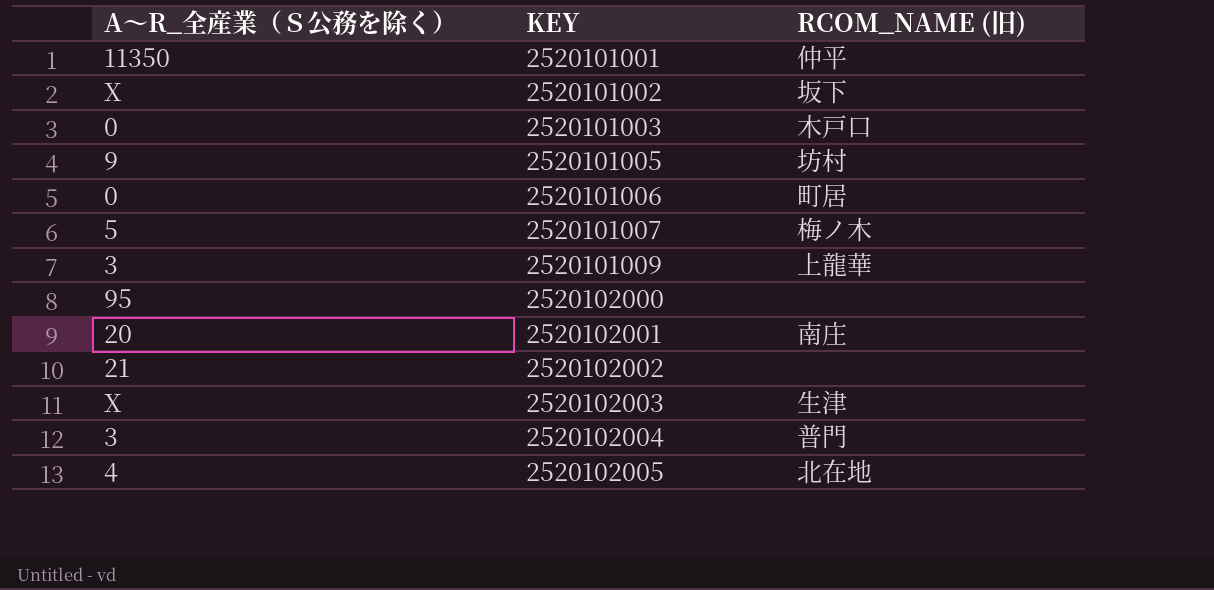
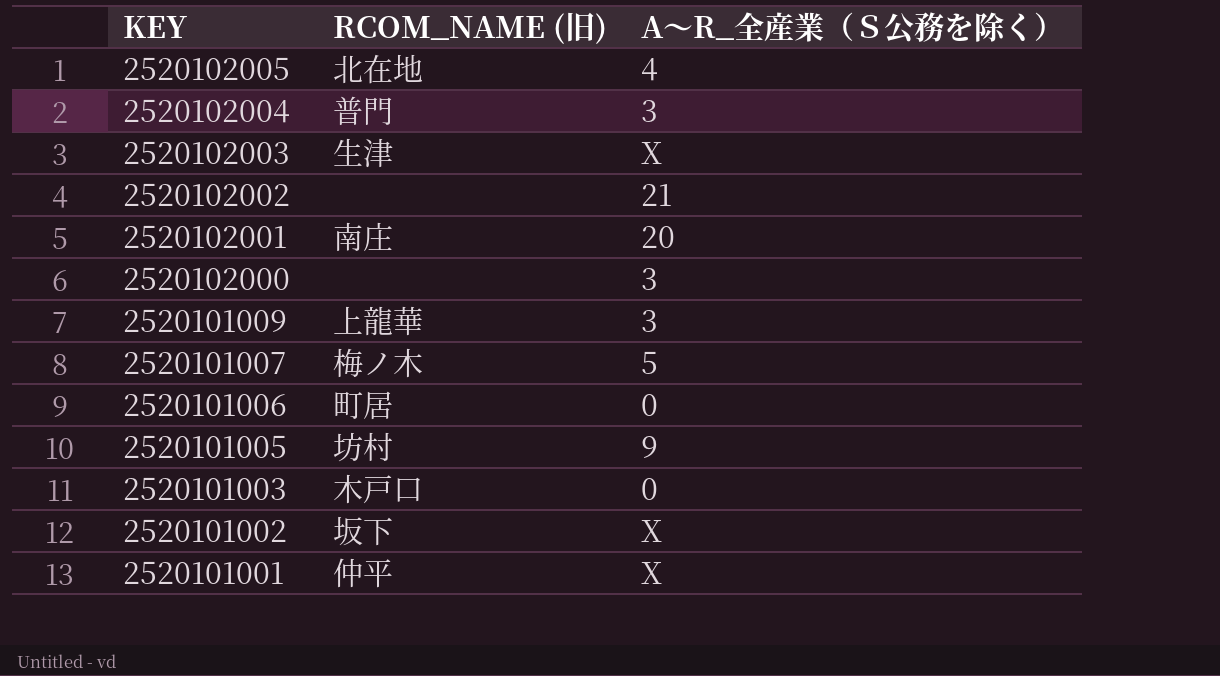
row order: KEY ascending -> KEY descending
column A～R_全産業（Ｓ公務を除く） | position: 1 -> 3
2520102000 | A～R_全産業（Ｓ公務を除く）: 95 -> 3
2520101001 | A～R_全産業（Ｓ公務を除く）: 11350 -> X

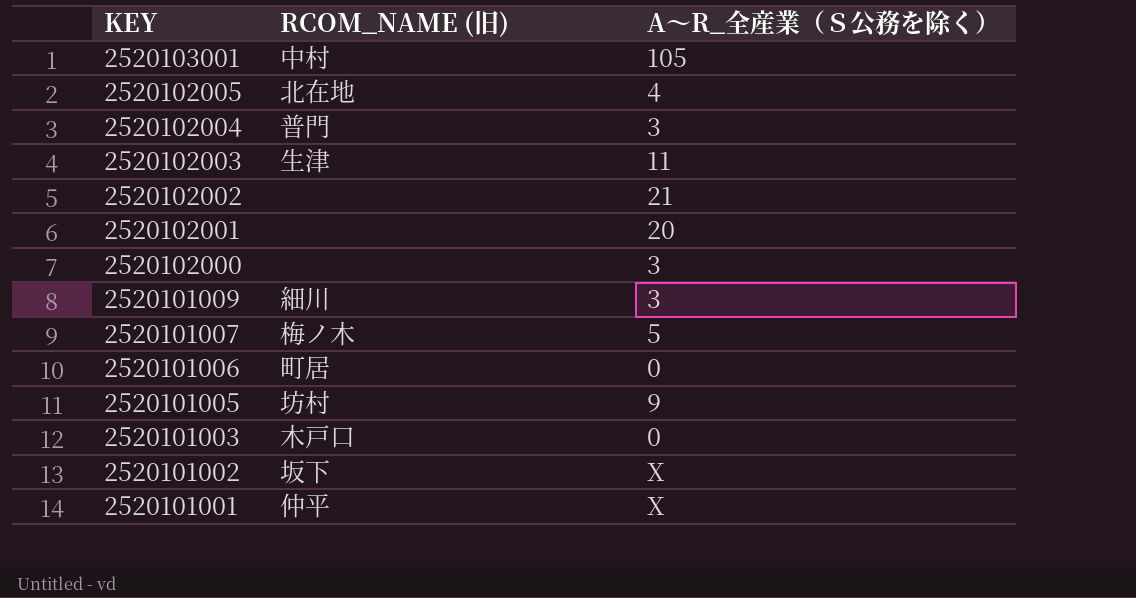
row 2520103001: none -> 中村 | 105
2520102003 | A～R_全産業（Ｓ公務を除く）: X -> 11
2520102001 | RCOM_NAME (旧): 南庄 -> none
2520101009 | RCOM_NAME (旧): 上龍華 -> 細川

